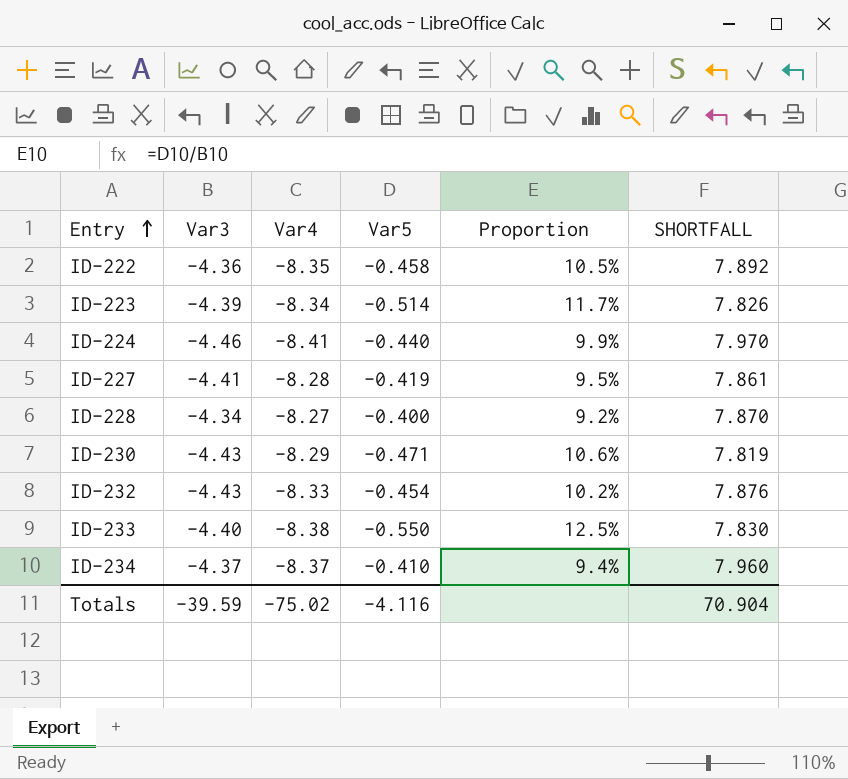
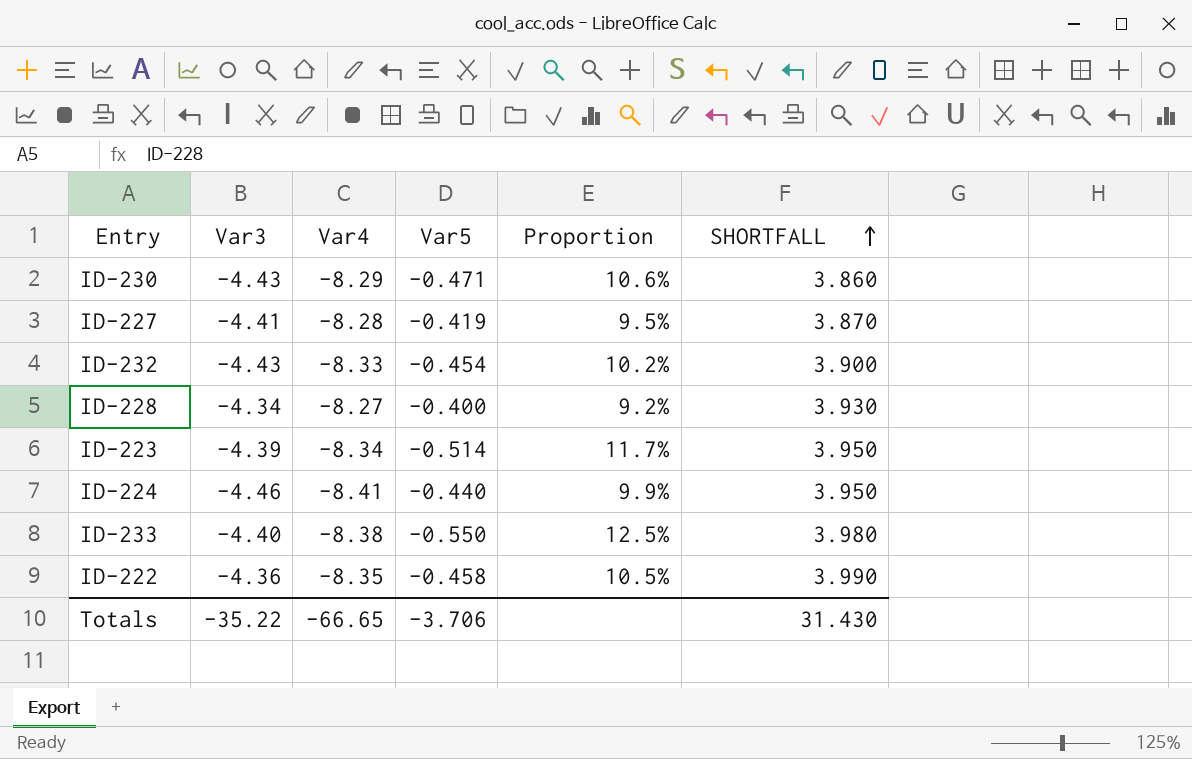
row order: Entry ascending -> SHORTFALL ascending
column SHORTFALL | formula: [Var5] - [Var4] -> [Var3] - [Var4]
row ID-234: -4.37 | -8.37 | -0.410 | 9.4% | 7.960 -> none
Totals | Var3: -39.59 -> -35.22
Totals | Var4: -75.02 -> -66.65
Totals | Var5: -4.116 -> -3.706
Totals | SHORTFALL: 70.904 -> 31.430

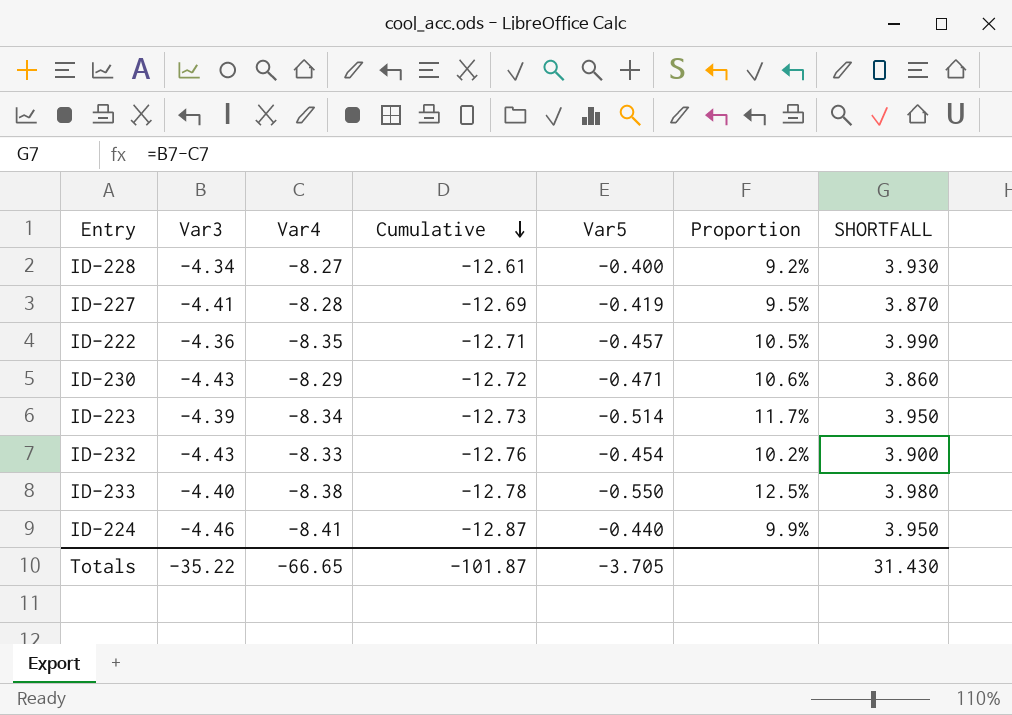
row order: SHORTFALL ascending -> Cumulative descending
column Cumulative | formula: none -> [Var3] + [Var4]
ID-222 | Var5: -0.458 -> -0.457
Totals | Var5: -3.706 -> -3.705

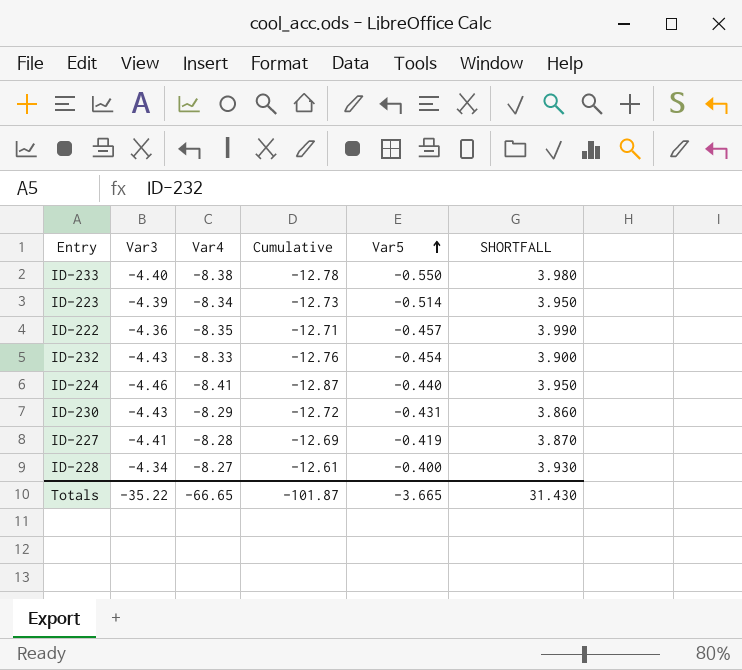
row order: Cumulative descending -> Var5 ascending
column Proportion | formula: [Var5] / [Var3] -> none
ID-230 | Var5: -0.471 -> -0.431
Totals | Var5: -3.705 -> -3.665

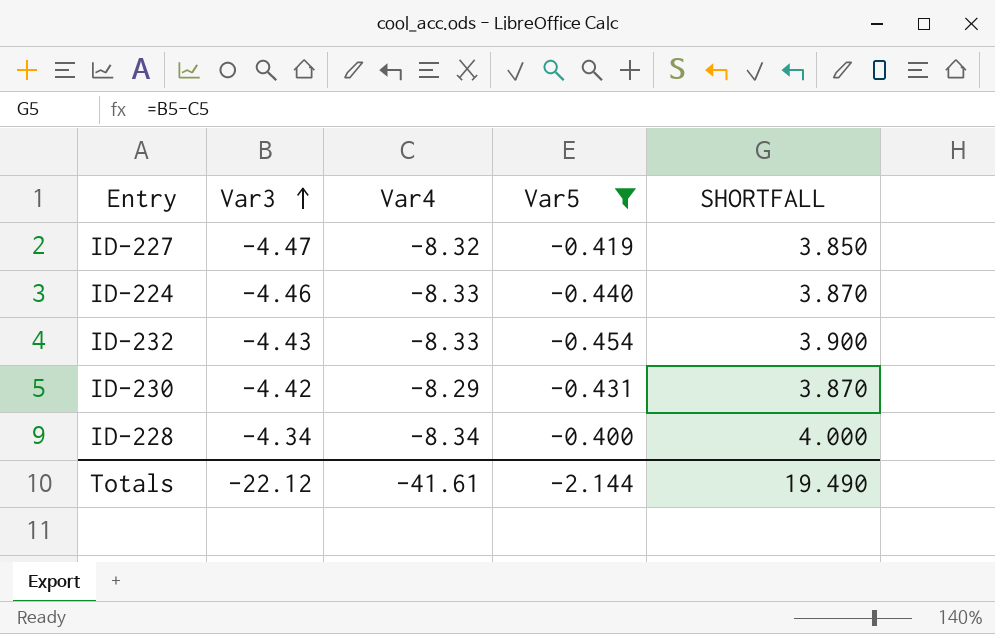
filter: none -> Var5 >= -0.454
row order: Var5 ascending -> Var3 ascending
column Cumulative | formula: [Var3] + [Var4] -> none
ID-227 | Var3: -4.41 -> -4.47
ID-227 | Var4: -8.28 -> -8.32
ID-227 | SHORTFALL: 3.870 -> 3.850
ID-224 | Var4: -8.41 -> -8.33
ID-224 | SHORTFALL: 3.950 -> 3.870
ID-230 | Var3: -4.43 -> -4.42
ID-230 | SHORTFALL: 3.860 -> 3.870
ID-228 | Var4: -8.27 -> -8.34
ID-228 | SHORTFALL: 3.930 -> 4.000
Totals | Var3: -35.22 -> -22.12
Totals | Var4: -66.65 -> -41.61
Totals | Var5: -3.665 -> -2.144
Totals | SHORTFALL: 31.430 -> 19.490

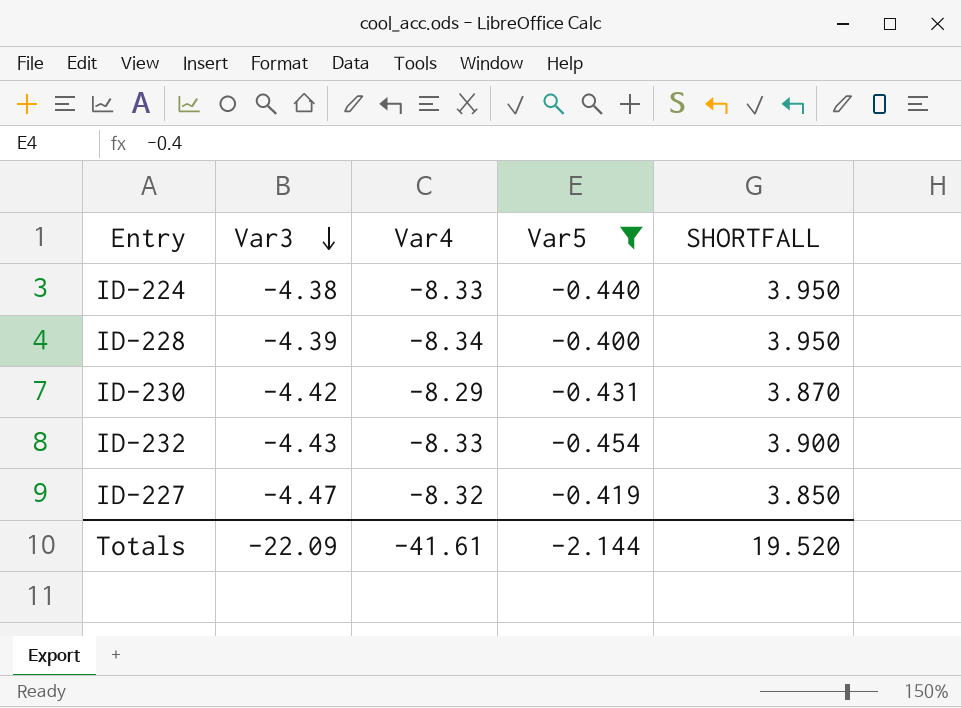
row order: Var3 ascending -> Var3 descending
ID-224 | Var3: -4.46 -> -4.38
ID-224 | SHORTFALL: 3.870 -> 3.950
ID-228 | Var3: -4.34 -> -4.39
ID-228 | SHORTFALL: 4.000 -> 3.950
Totals | Var3: -22.12 -> -22.09
Totals | SHORTFALL: 19.490 -> 19.520

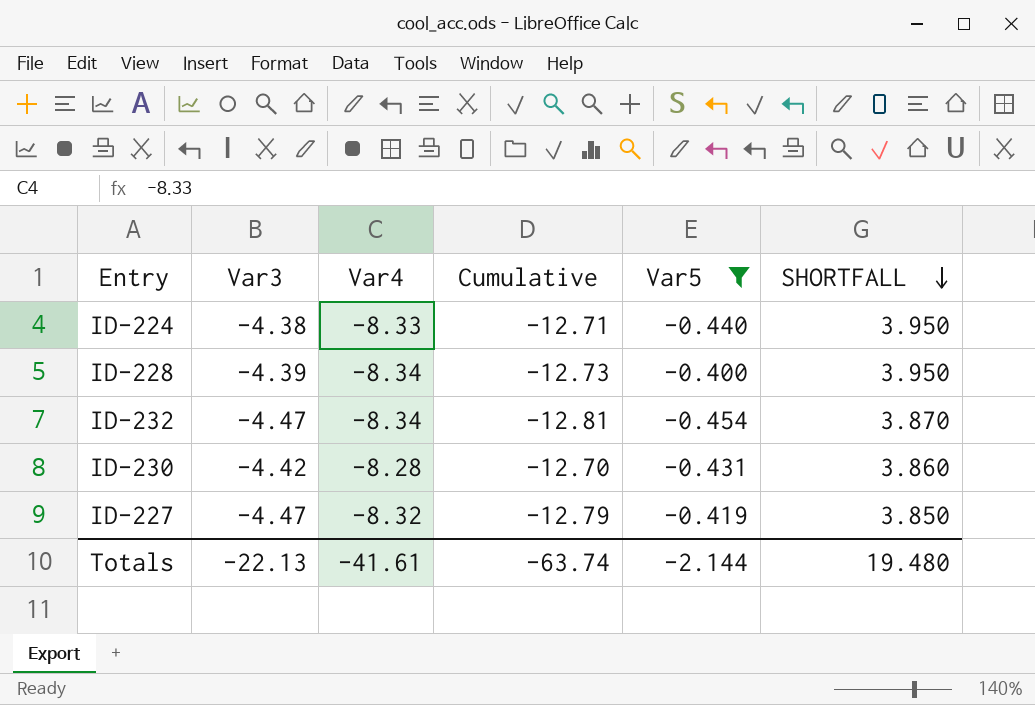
row order: Var3 descending -> SHORTFALL descending
column Cumulative | formula: none -> [Var3] + [Var4]
ID-232 | Var3: -4.43 -> -4.47
ID-232 | Var4: -8.33 -> -8.34
ID-232 | SHORTFALL: 3.900 -> 3.870
ID-230 | Var4: -8.29 -> -8.28
ID-230 | SHORTFALL: 3.870 -> 3.860
Totals | Var3: -22.09 -> -22.13
Totals | SHORTFALL: 19.520 -> 19.480

